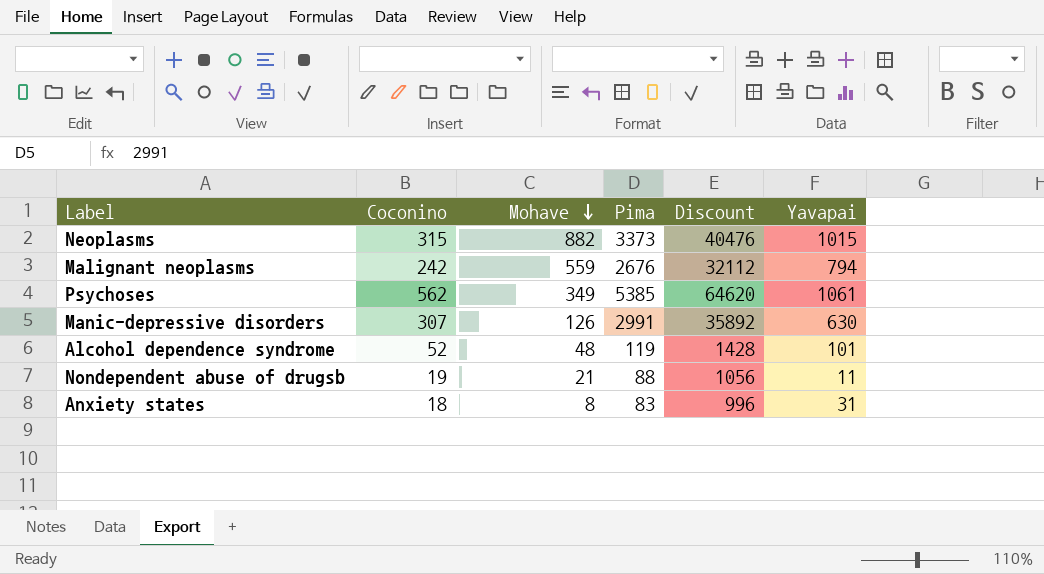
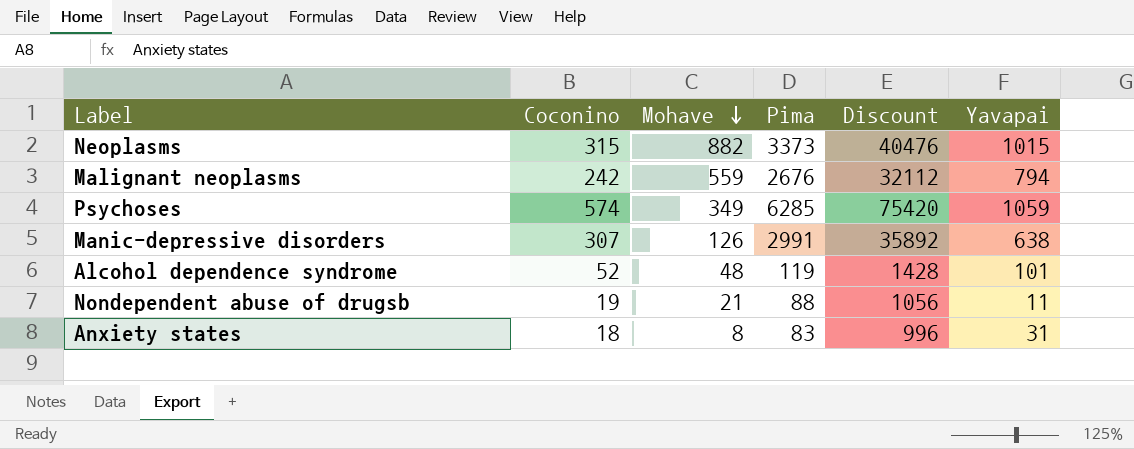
Psychoses | Coconino: 562 -> 574
Psychoses | Pima: 5385 -> 6285
Psychoses | Discount: 64620 -> 75420
Psychoses | Yavapai: 1061 -> 1059
Manic-depressive disorders | Yavapai: 630 -> 638

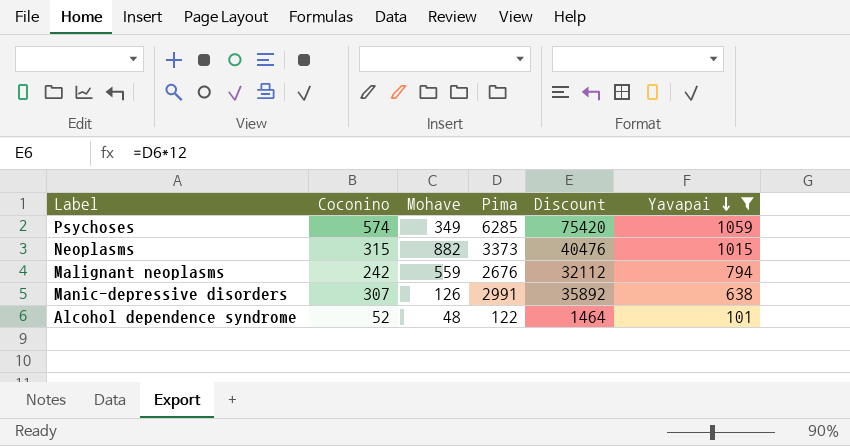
filter: none -> Yavapai >= 101
row order: Mohave descending -> Yavapai descending
Alcohol dependence syndrome | Pima: 119 -> 122
Alcohol dependence syndrome | Discount: 1428 -> 1464

